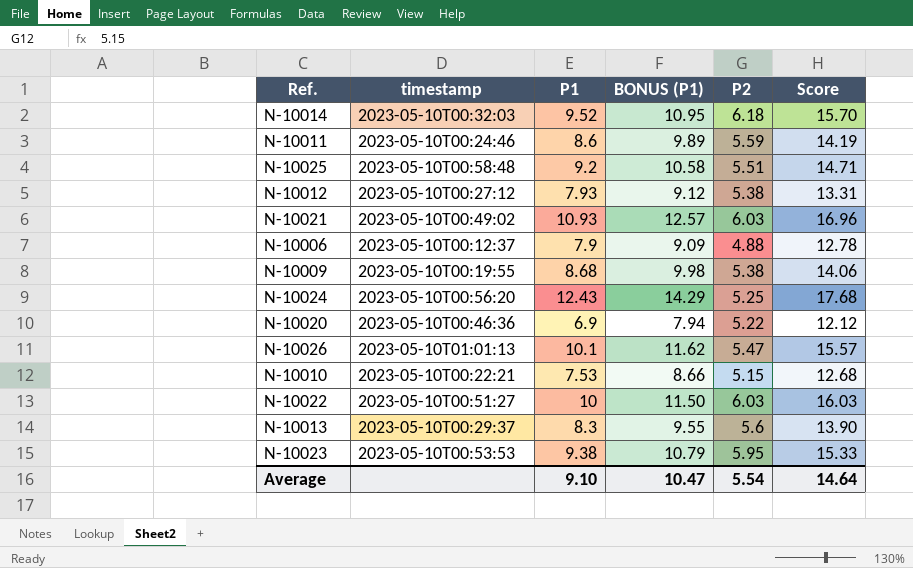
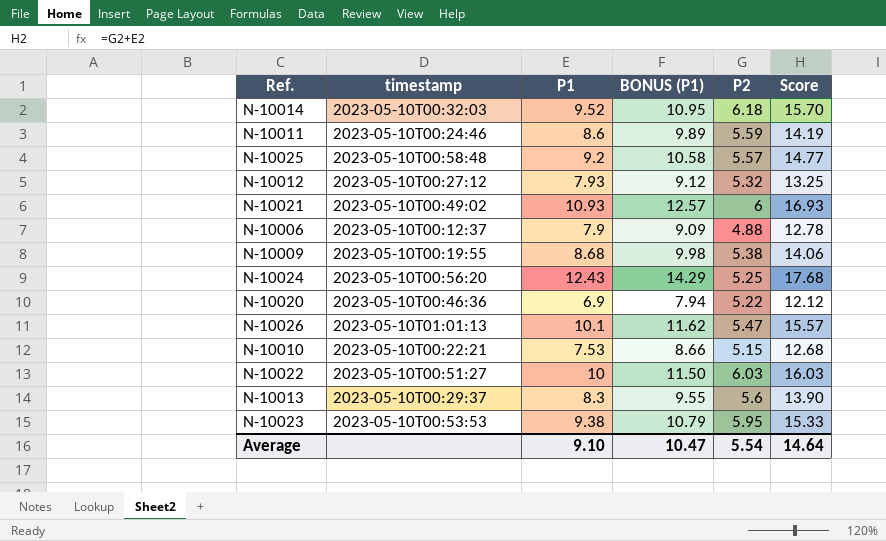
N-10025 | P2: 5.51 -> 5.57
N-10025 | Score: 14.71 -> 14.77
N-10012 | P2: 5.38 -> 5.32
N-10012 | Score: 13.31 -> 13.25
N-10021 | P2: 6.03 -> 6
N-10021 | Score: 16.96 -> 16.93

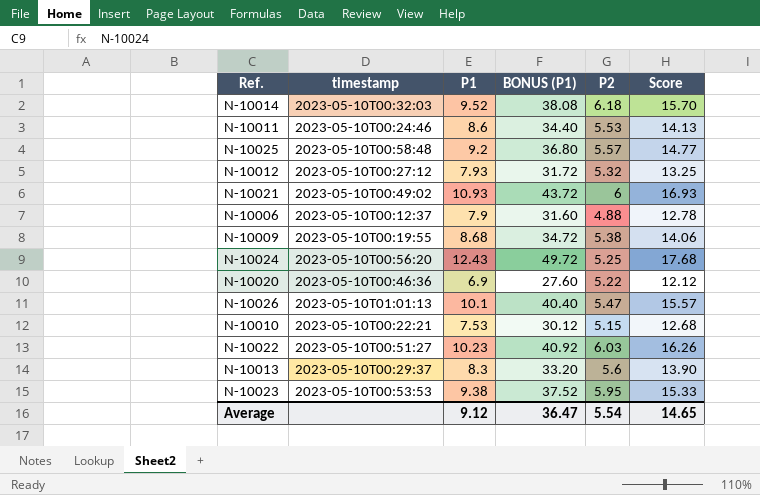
column BONUS (P1) | formula: [P1] * 1.15 -> [P1] * 4
N-10011 | P2: 5.59 -> 5.53
N-10011 | Score: 14.19 -> 14.13
N-10022 | P1: 10 -> 10.23
N-10022 | Score: 16.03 -> 16.26
Average | P1: 9.10 -> 9.12
Average | BONUS (P1): 10.47 -> 36.47
Average | Score: 14.64 -> 14.65

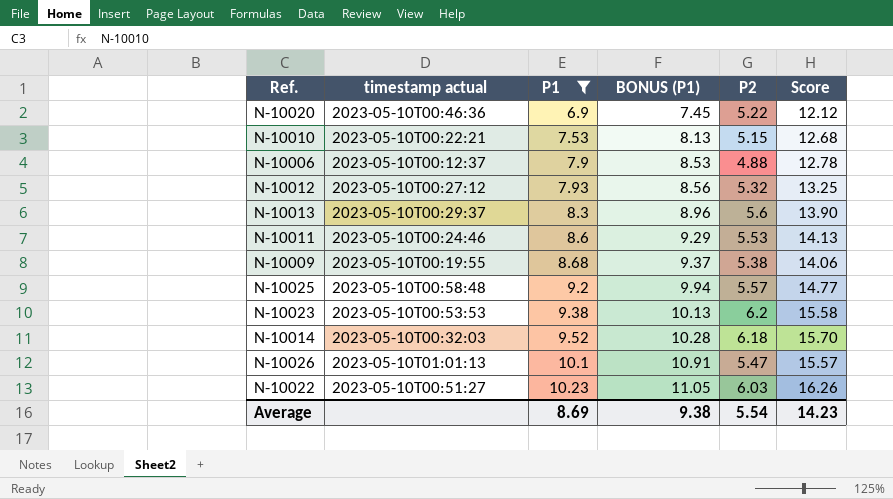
filter: none -> P1 <= 10.23
row order: none -> P1 ascending
column name: timestamp -> timestamp actual
column BONUS (P1) | formula: [P1] * 4 -> [P1] * 1.08
N-10023 | P2: 5.95 -> 6.2
N-10023 | Score: 15.33 -> 15.58
Average | P1: 9.12 -> 8.69
Average | BONUS (P1): 36.47 -> 9.38
Average | Score: 14.65 -> 14.23

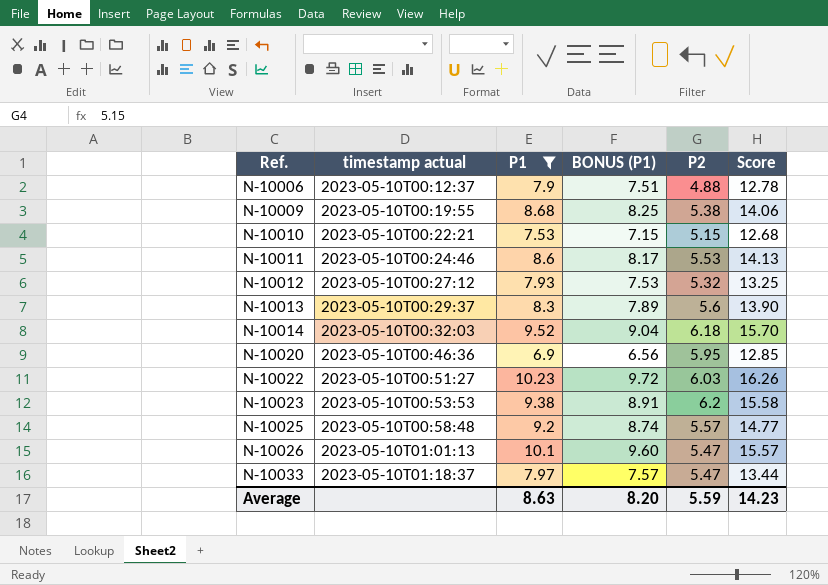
row order: P1 ascending -> Ref. ascending
column BONUS (P1) | formula: [P1] * 1.08 -> [P1] * 0.95
N-10020 | P2: 5.22 -> 5.95
N-10020 | Score: 12.12 -> 12.85
row N-10033: none -> 2023-05-10T01:18:37 | 7.97 | 7.57 | 5.47 | 13.44
Average | P1: 8.69 -> 8.63
Average | BONUS (P1): 9.38 -> 8.20
Average | P2: 5.54 -> 5.59

